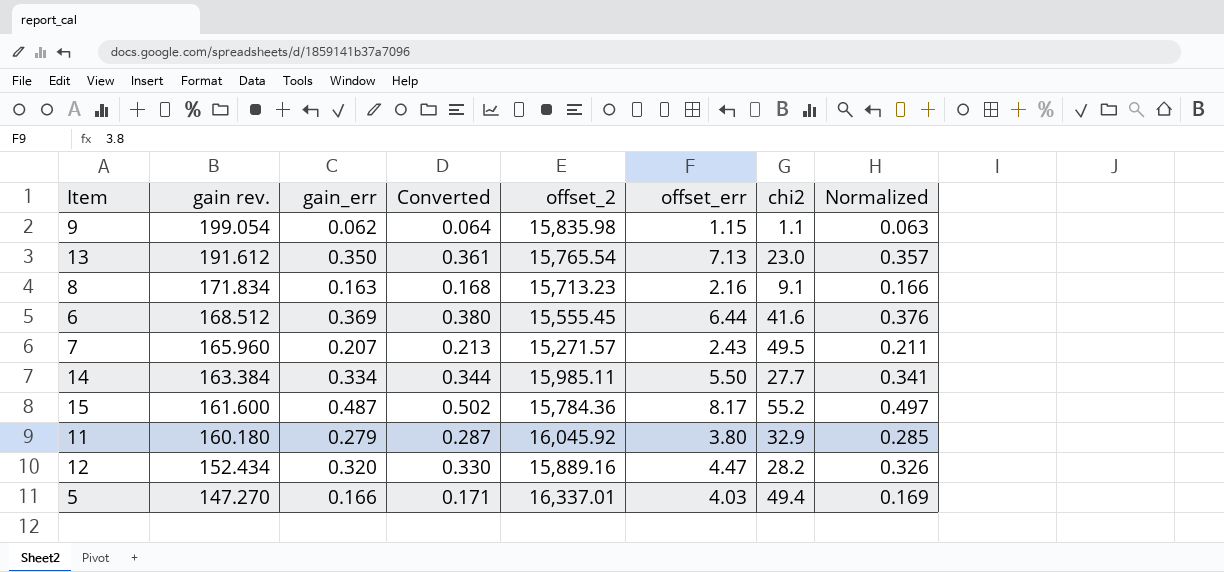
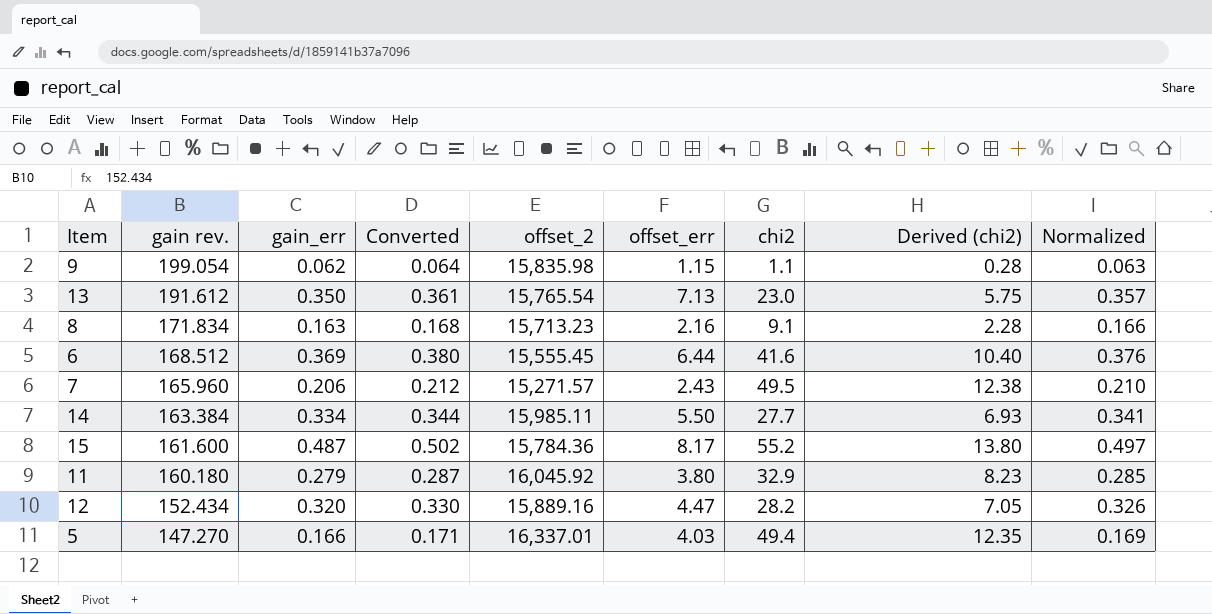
column Derived (chi2) | formula: none -> [chi2] * 0.25
7 | gain_err: 0.207 -> 0.206
7 | Converted: 0.213 -> 0.212
7 | Normalized: 0.211 -> 0.210

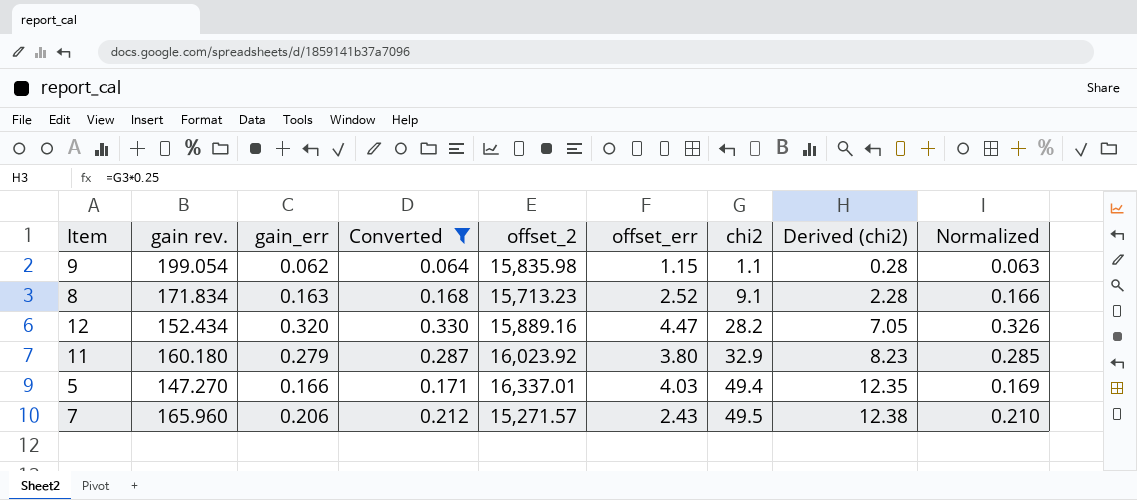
filter: none -> Converted <= 0.330
row order: gain rev. descending -> chi2 ascending
8 | offset_err: 2.16 -> 2.52
11 | offset_2: 16,045.92 -> 16,023.92

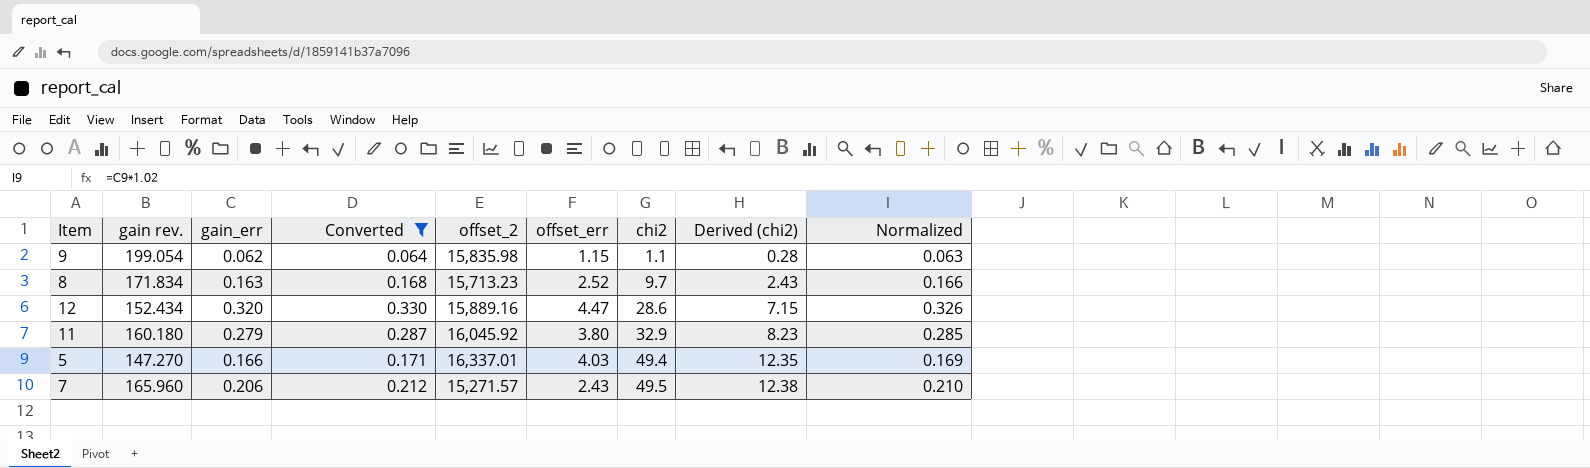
8 | chi2: 9.1 -> 9.7
8 | Derived (chi2): 2.28 -> 2.43
12 | chi2: 28.2 -> 28.6
12 | Derived (chi2): 7.05 -> 7.15
11 | offset_2: 16,023.92 -> 16,045.92

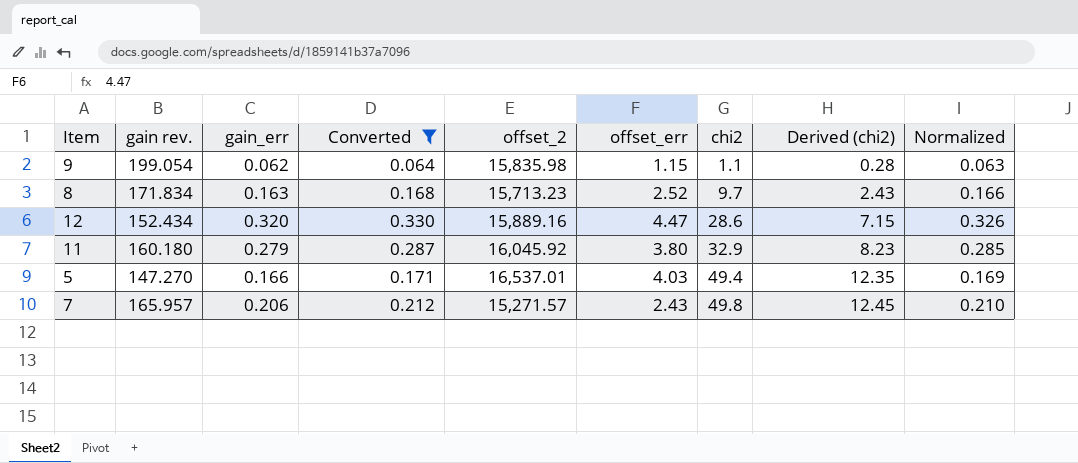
5 | offset_2: 16,337.01 -> 16,537.01
7 | gain rev.: 165.960 -> 165.957
7 | chi2: 49.5 -> 49.8
7 | Derived (chi2): 12.38 -> 12.45

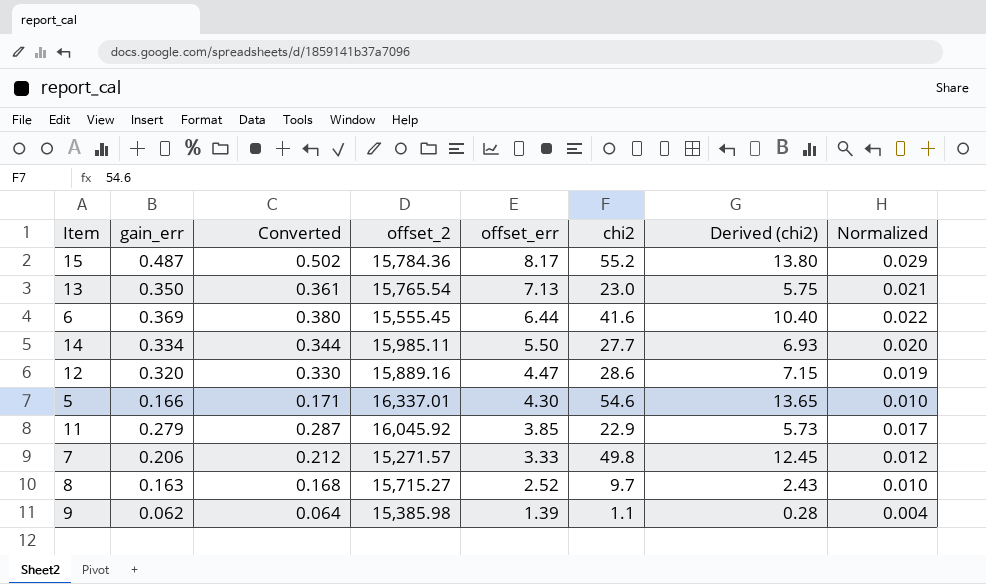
filter: Converted <= 0.330 -> none
row order: chi2 ascending -> offset_err descending
column gain rev. | position: 2 -> none
column Normalized | formula: [gain_err] * 1.02 -> [gain_err] * 0.06
5 | offset_2: 16,537.01 -> 16,337.01
5 | offset_err: 4.03 -> 4.30
5 | chi2: 49.4 -> 54.6
5 | Derived (chi2): 12.35 -> 13.65
11 | offset_err: 3.80 -> 3.85
11 | chi2: 32.9 -> 22.9
11 | Derived (chi2): 8.23 -> 5.73
7 | offset_err: 2.43 -> 3.33
8 | offset_2: 15,713.23 -> 15,715.27
9 | offset_2: 15,835.98 -> 15,385.98
9 | offset_err: 1.15 -> 1.39

